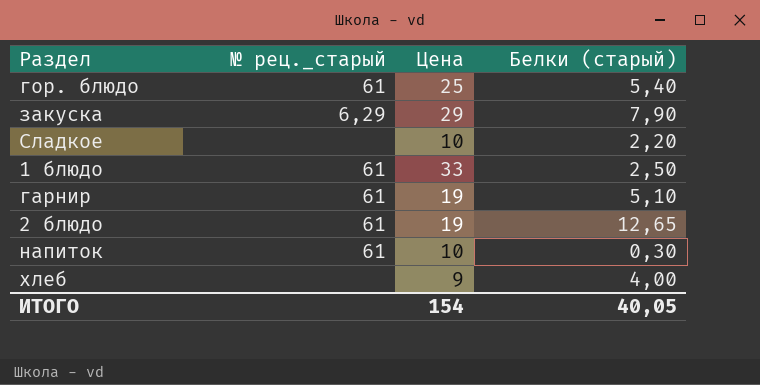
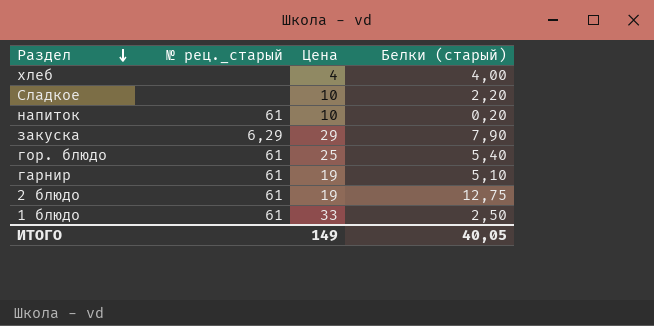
row order: none -> Раздел descending
хлеб | Цена: 9 -> 4
напиток | Белки (старый): 0,30 -> 0,20
2 блюдо | Белки (старый): 12,65 -> 12,75
ИТОГО | Цена: 154 -> 149

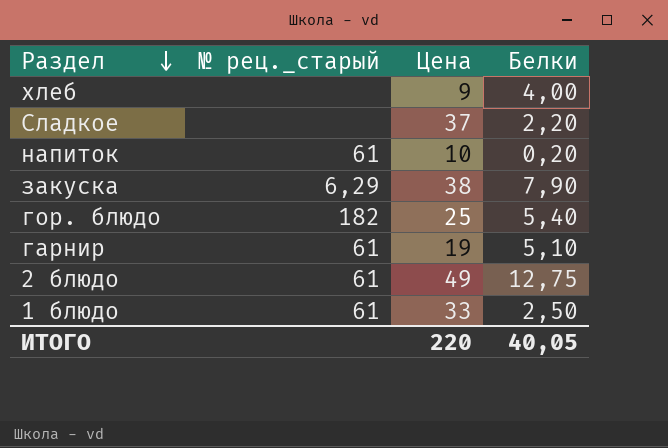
column name: Белки (старый) -> Белки
хлеб | Цена: 4 -> 9
Сладкое | Цена: 10 -> 37
закуска | Цена: 29 -> 38
гор. блюдо | № рец._старый: 61 -> 182
2 блюдо | Цена: 19 -> 49
ИТОГО | Цена: 149 -> 220

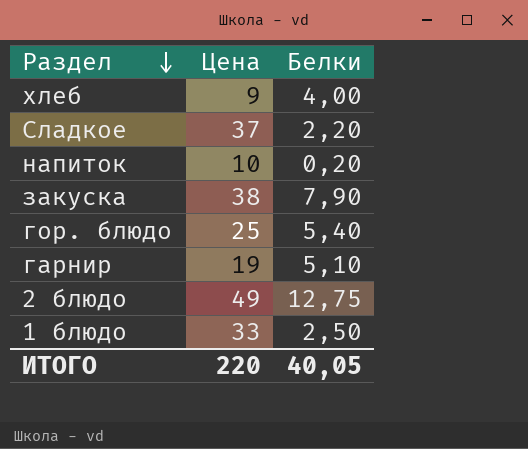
column № рец._старый | position: 2 -> none

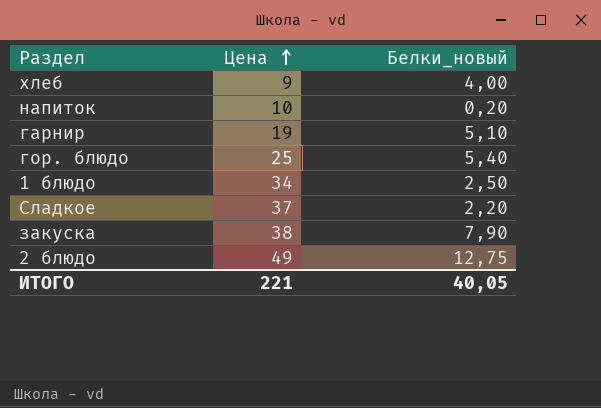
row order: Раздел descending -> Цена ascending
column name: Белки -> Белки_новый
1 блюдо | Цена: 33 -> 34
ИТОГО | Цена: 220 -> 221

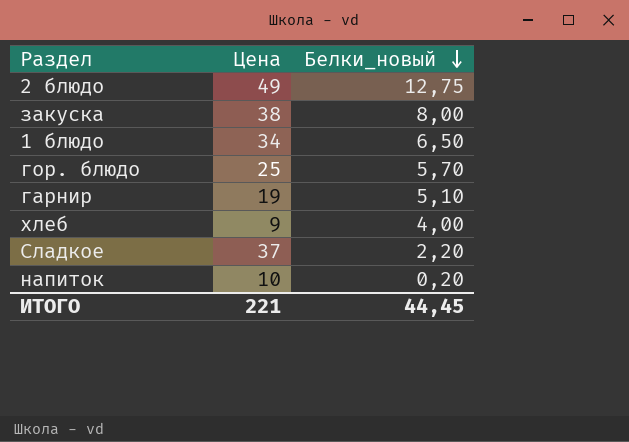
row order: Цена ascending -> Белки_новый descending
закуска | Белки_новый: 7,90 -> 8,00
1 блюдо | Белки_новый: 2,50 -> 6,50
гор. блюдо | Белки_новый: 5,40 -> 5,70
ИТОГО | Белки_новый: 40,05 -> 44,45

